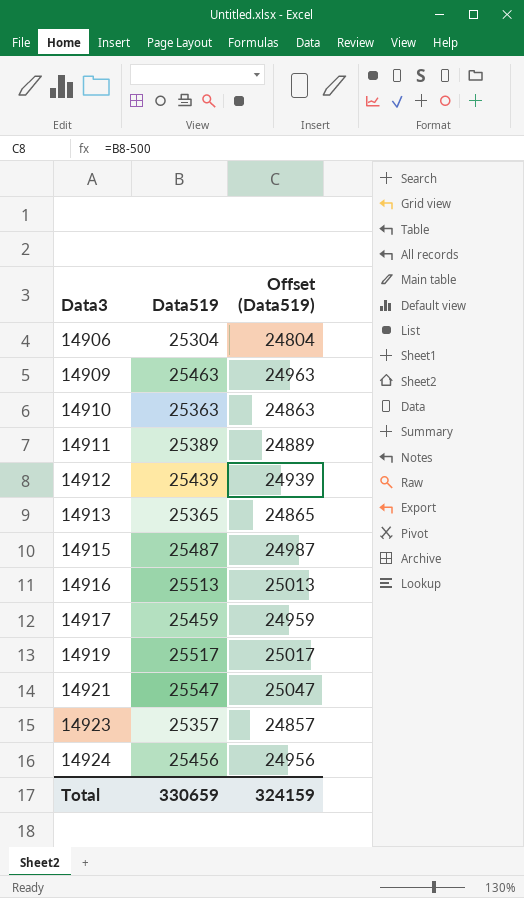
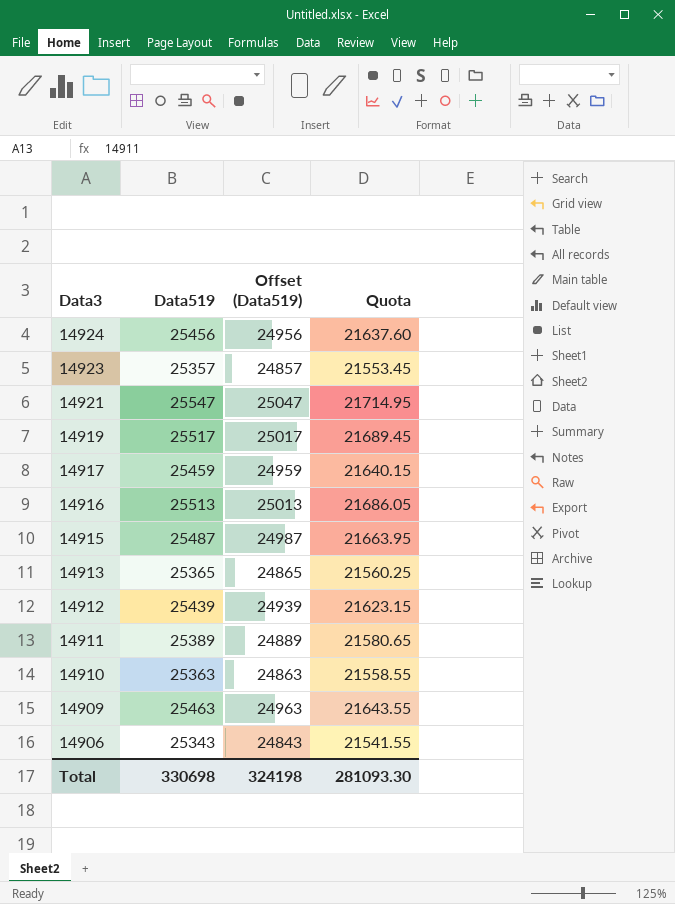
row order: Data3 ascending -> Data3 descending
column Quota | formula: none -> [Data519] * 0.85
14906 | Data519: 25304 -> 25343
14906 | Offset (Data519): 24804 -> 24843
Total | Data519: 330659 -> 330698
Total | Offset (Data519): 324159 -> 324198

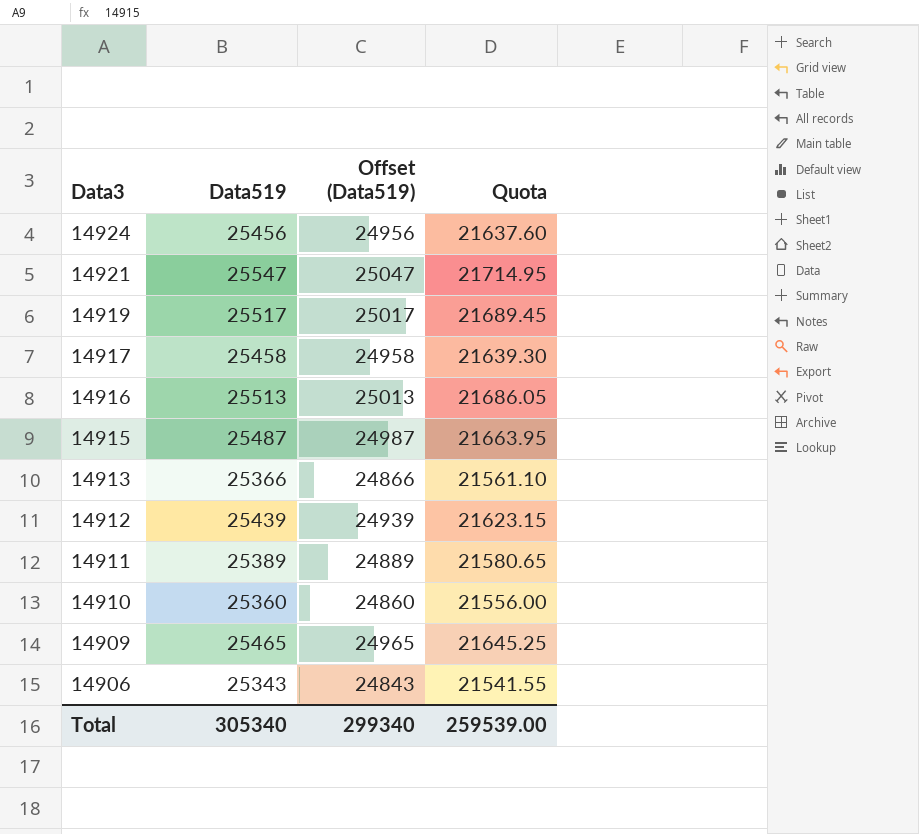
row 14923: 25357 | 24857 | 21553.45 -> none
14917 | Data519: 25459 -> 25458
14917 | Offset (Data519): 24959 -> 24958
14917 | Quota: 21640.15 -> 21639.30
14913 | Data519: 25365 -> 25366
14913 | Offset (Data519): 24865 -> 24866
14913 | Quota: 21560.25 -> 21561.10
14910 | Data519: 25363 -> 25360
14910 | Offset (Data519): 24863 -> 24860
14910 | Quota: 21558.55 -> 21556.00
14909 | Data519: 25463 -> 25465
14909 | Offset (Data519): 24963 -> 24965
14909 | Quota: 21643.55 -> 21645.25
Total | Data519: 330698 -> 305340
Total | Offset (Data519): 324198 -> 299340
Total | Quota: 281093.30 -> 259539.00

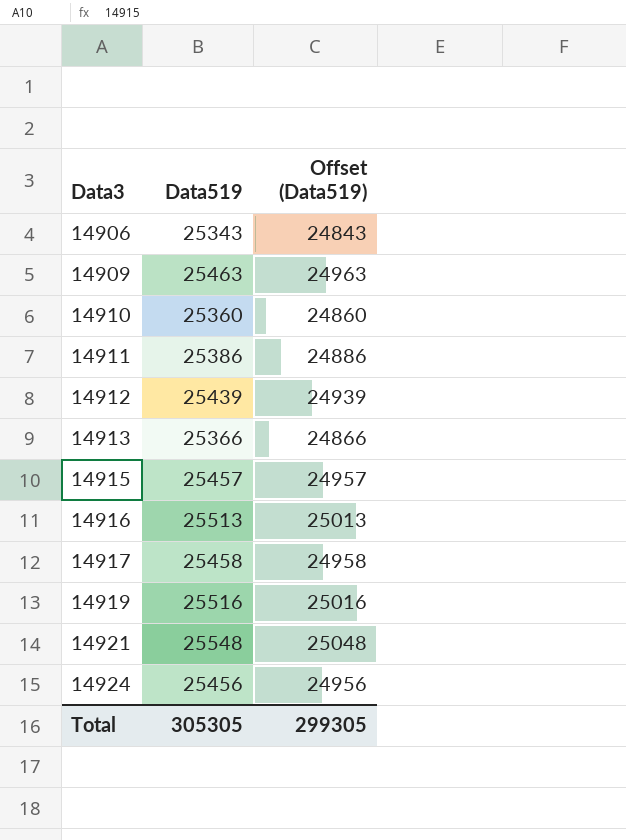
row order: Data3 descending -> Data3 ascending
column Quota | formula: [Data519] * 0.85 -> none
14909 | Data519: 25465 -> 25463
14909 | Offset (Data519): 24965 -> 24963
14911 | Data519: 25389 -> 25386
14911 | Offset (Data519): 24889 -> 24886
14915 | Data519: 25487 -> 25457
14915 | Offset (Data519): 24987 -> 24957
14919 | Data519: 25517 -> 25516
14919 | Offset (Data519): 25017 -> 25016
14921 | Data519: 25547 -> 25548
14921 | Offset (Data519): 25047 -> 25048
Total | Data519: 305340 -> 305305
Total | Offset (Data519): 299340 -> 299305

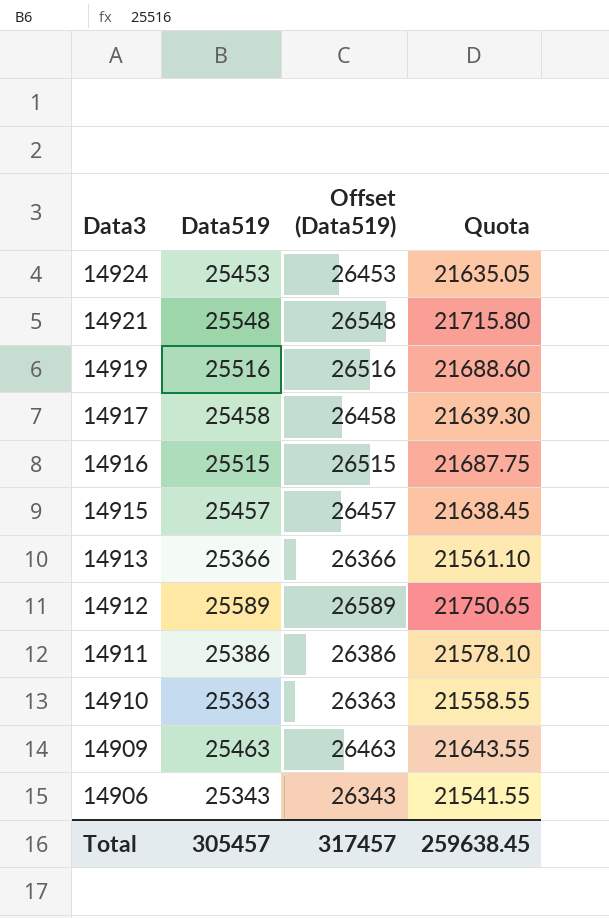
row order: Data3 ascending -> Data3 descending
column Offset (Data519) | formula: [Data519] - 500 -> [Data519] + 1000
column Quota | formula: none -> [Data519] * 0.85
14924 | Data519: 25456 -> 25453
14916 | Data519: 25513 -> 25515
14912 | Data519: 25439 -> 25589
14910 | Data519: 25360 -> 25363
Total | Data519: 305305 -> 305457
Total | Offset (Data519): 299305 -> 317457

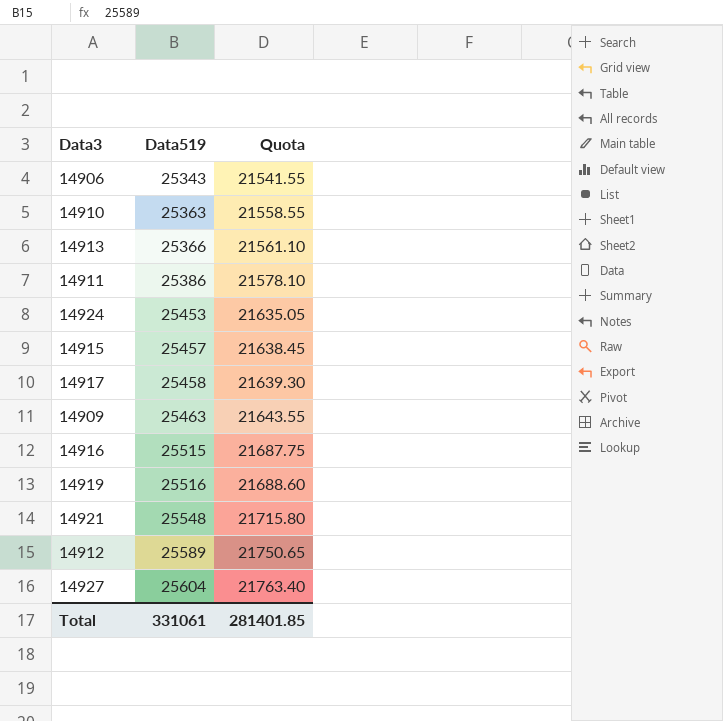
row order: Data3 descending -> Data519 ascending
column Offset (Data519) | formula: [Data519] + 1000 -> none
row 14927: none -> 25604 | 21763.40
Total | Data519: 305457 -> 331061
Total | Quota: 259638.45 -> 281401.85

